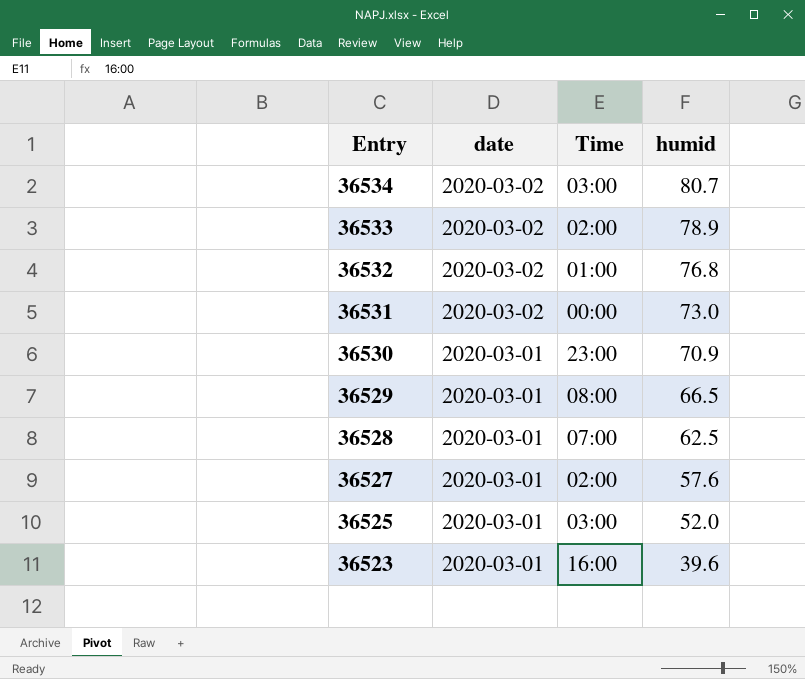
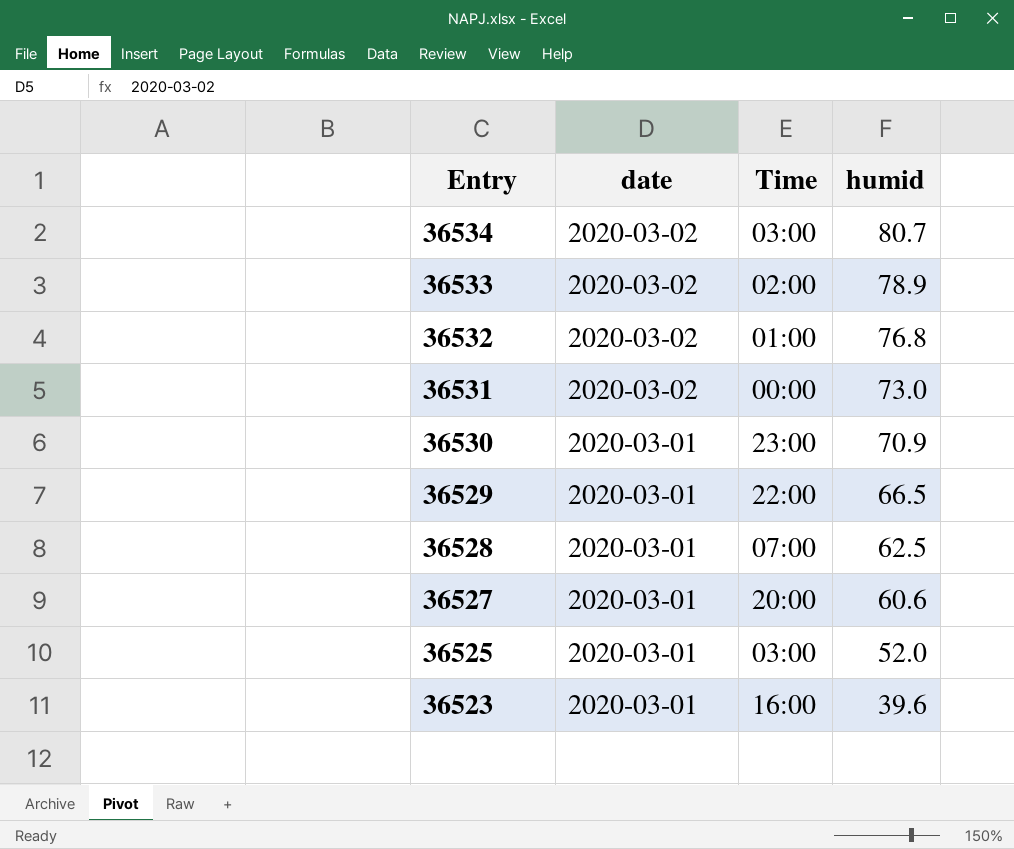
36529 | Time: 08:00 -> 22:00
36527 | Time: 02:00 -> 20:00
36527 | humid: 57.6 -> 60.6

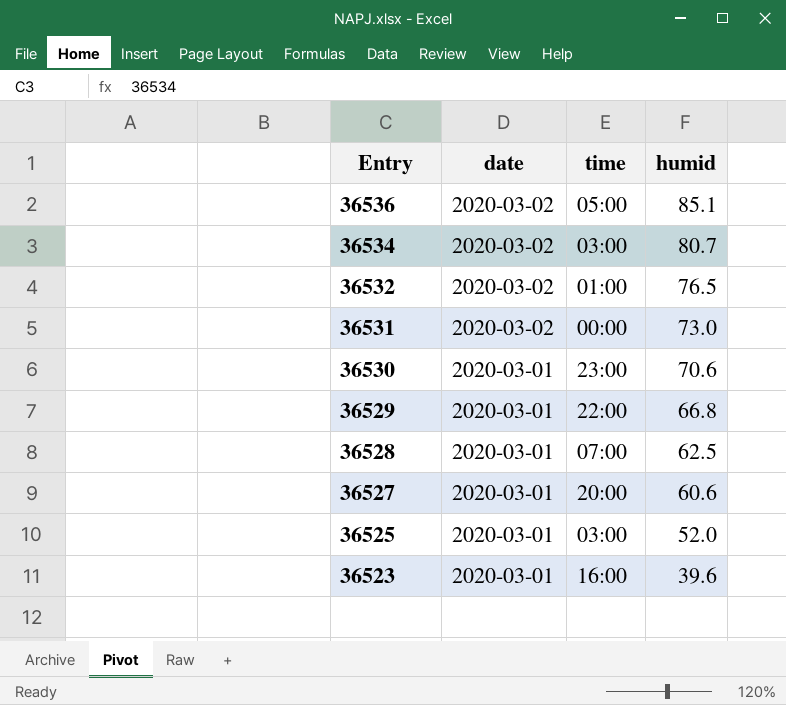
column name: Time -> time
row 36533: 2020-03-02 | 02:00 | 78.9 -> none
row 36536: none -> 2020-03-02 | 05:00 | 85.1
36532 | humid: 76.8 -> 76.5
36530 | humid: 70.9 -> 70.6
36529 | humid: 66.5 -> 66.8

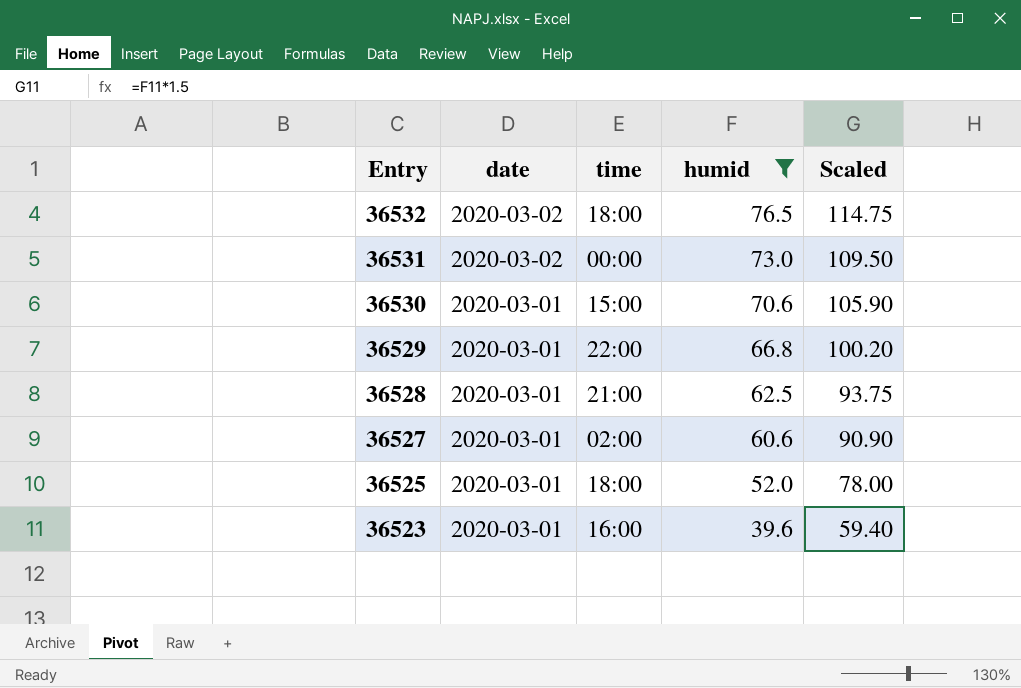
filter: none -> humid <= 76.5
column Scaled | formula: none -> [humid] * 1.5
36532 | time: 01:00 -> 18:00
36530 | time: 23:00 -> 15:00
36528 | time: 07:00 -> 21:00
36527 | time: 20:00 -> 02:00
36525 | time: 03:00 -> 18:00

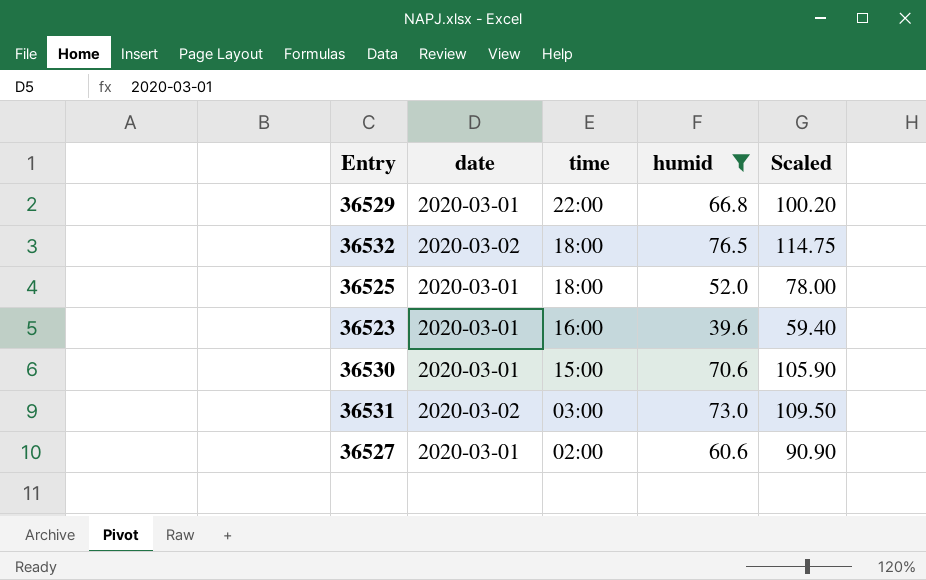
row order: Entry descending -> time descending
row 36528: 2020-03-01 | 21:00 | 62.5 | 93.75 -> none
36531 | time: 00:00 -> 03:00

